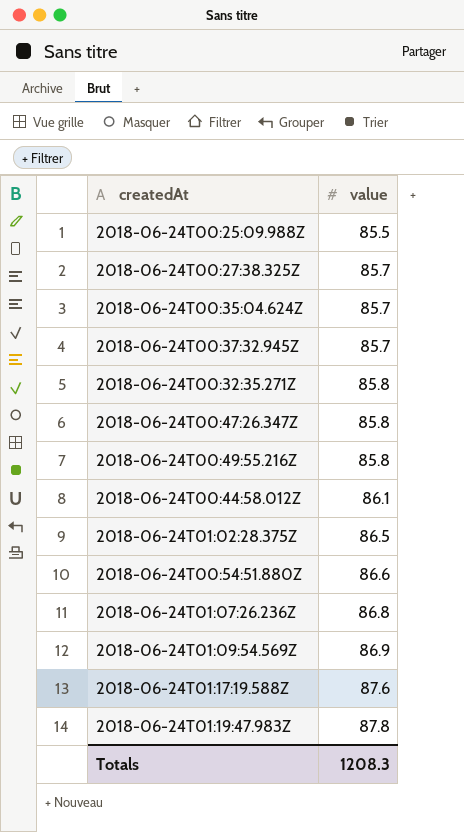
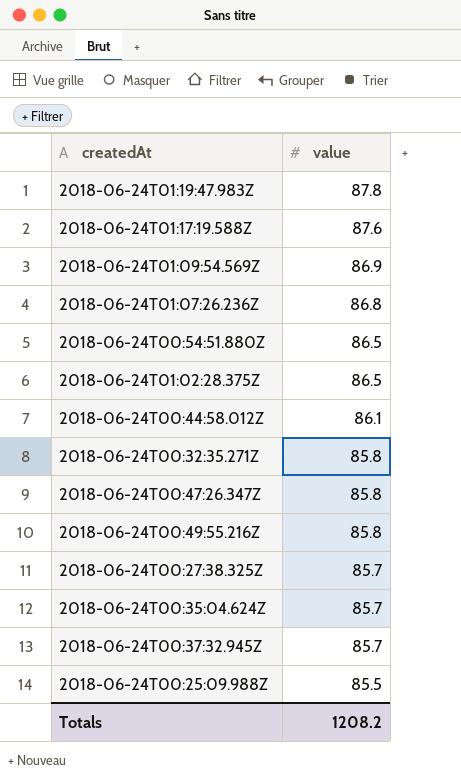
row order: value ascending -> value descending
2018-06-24T00:54:51.880Z | value: 86.6 -> 86.5
Totals | value: 1208.3 -> 1208.2

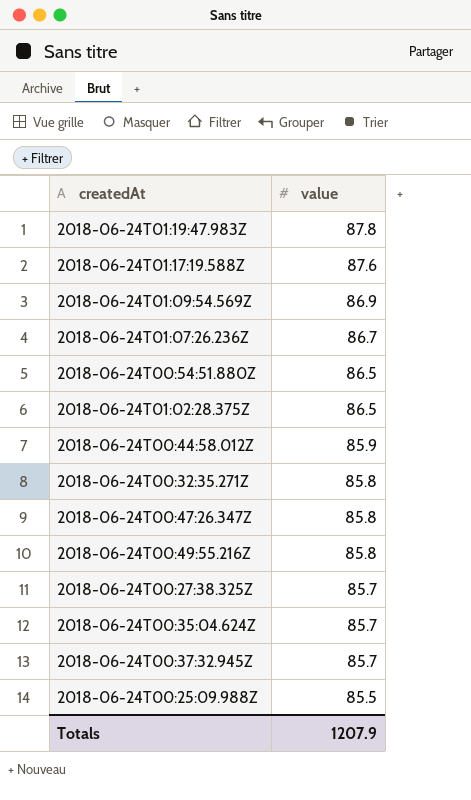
2018-06-24T01:07:26.236Z | value: 86.8 -> 86.7
2018-06-24T00:44:58.012Z | value: 86.1 -> 85.9
Totals | value: 1208.2 -> 1207.9

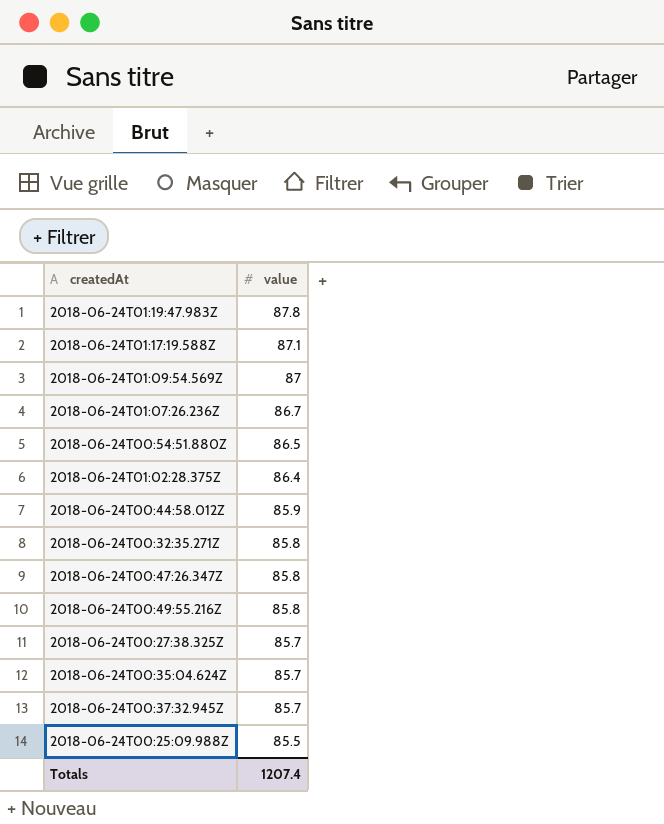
2018-06-24T01:17:19.588Z | value: 87.6 -> 87.1
2018-06-24T01:09:54.569Z | value: 86.9 -> 87
2018-06-24T01:02:28.375Z | value: 86.5 -> 86.4
Totals | value: 1207.9 -> 1207.4

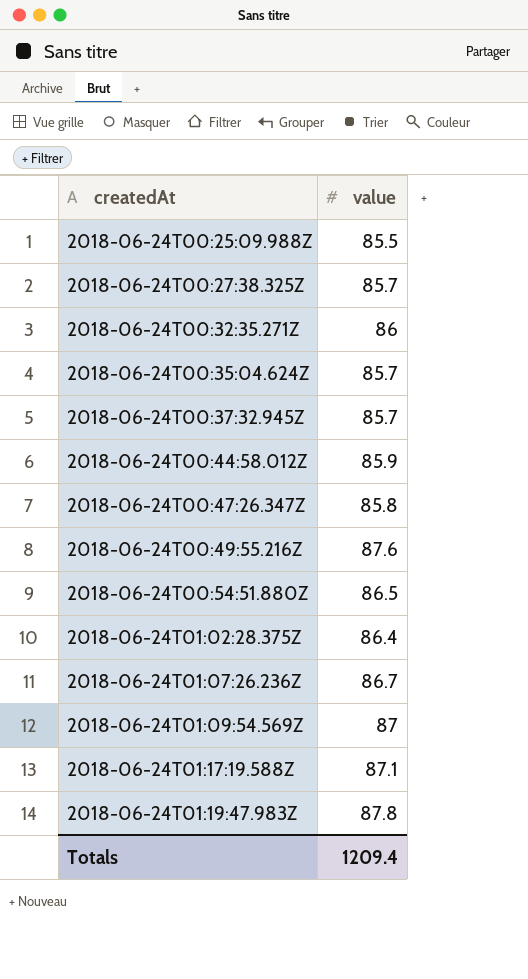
row order: value descending -> createdAt ascending
2018-06-24T00:32:35.271Z | value: 85.8 -> 86
2018-06-24T00:49:55.216Z | value: 85.8 -> 87.6
Totals | value: 1207.4 -> 1209.4

